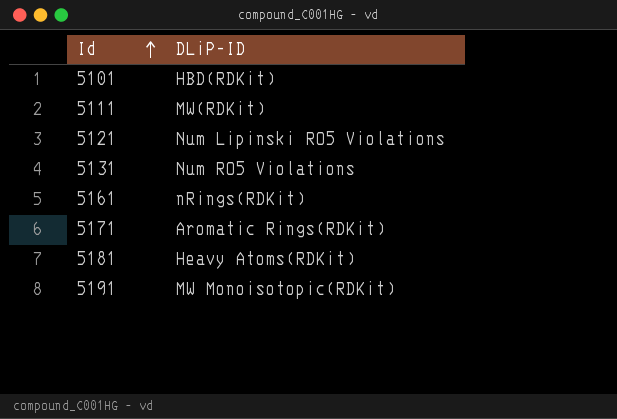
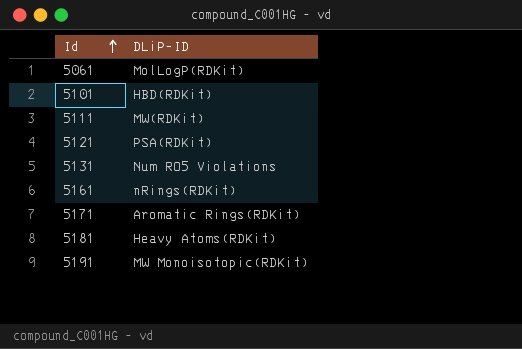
row 5061: none -> MolLogP(RDKit)
5121 | DLiP-ID: Num Lipinski RO5 Violations -> PSA(RDKit)

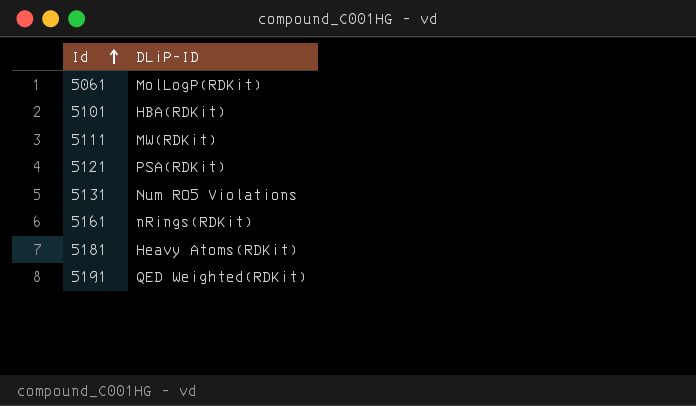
row 5171: Aromatic Rings(RDKit) -> none
5101 | DLiP-ID: HBD(RDKit) -> HBA(RDKit)
5191 | DLiP-ID: MW Monoisotopic(RDKit) -> QED Weighted(RDKit)

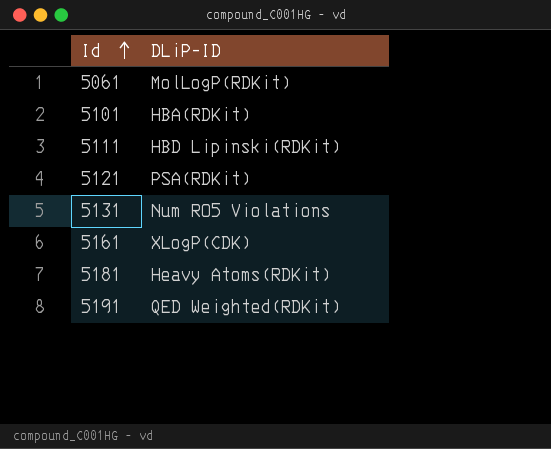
5111 | DLiP-ID: MW(RDKit) -> HBD Lipinski(RDKit)
5161 | DLiP-ID: nRings(RDKit) -> XLogP(CDK)

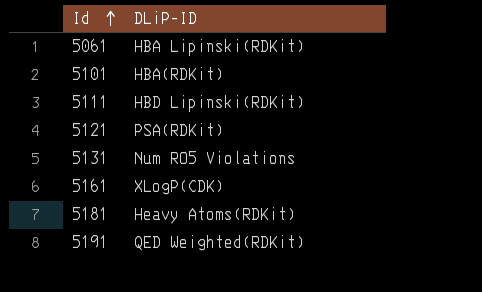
5061 | DLiP-ID: MolLogP(RDKit) -> HBA Lipinski(RDKit)

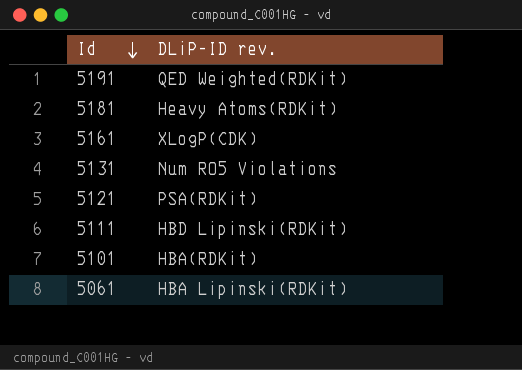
row order: Id ascending -> Id descending
column name: DLiP-ID -> DLiP-ID rev.

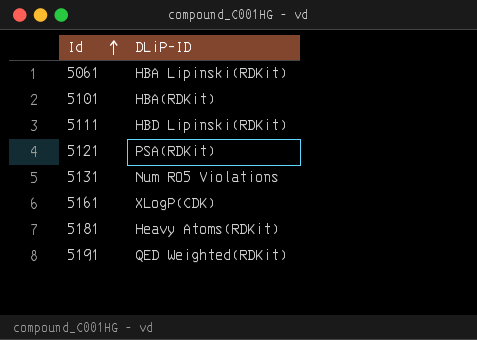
row order: Id descending -> Id ascending
column name: DLiP-ID rev. -> DLiP-ID

